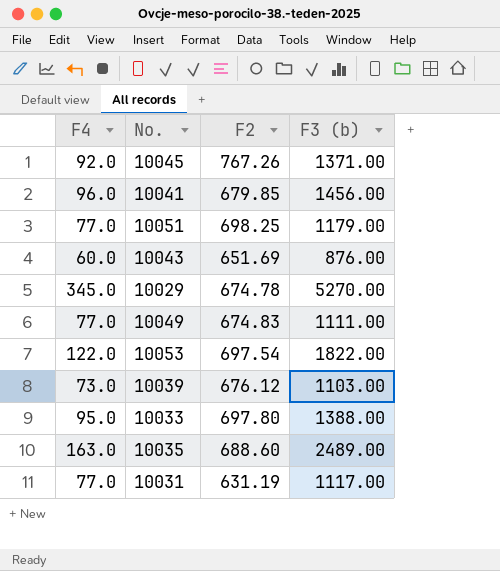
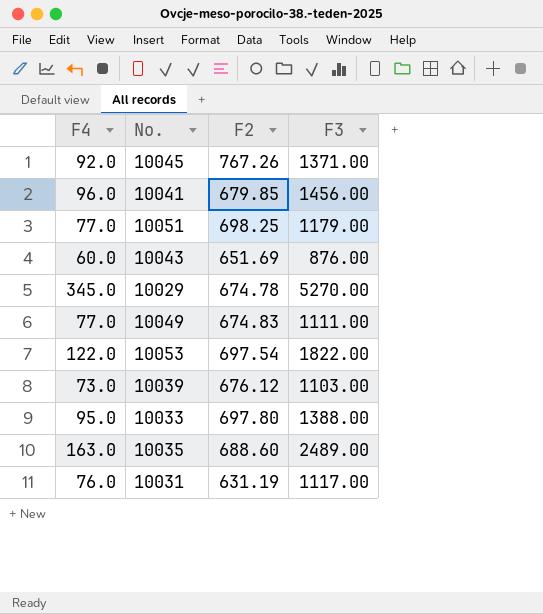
column name: F3 (b) -> F3
10031 | F4: 77.0 -> 76.0

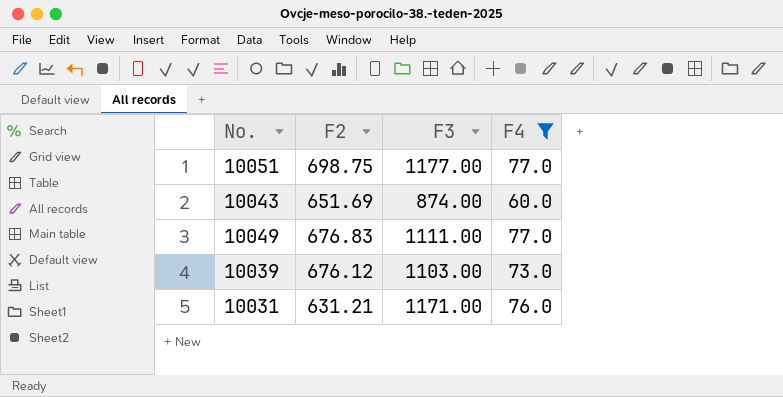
filter: none -> F4 <= 77.0
column F4 | position: 1 -> 4
10051 | F2: 698.25 -> 698.75
10051 | F3: 1179.00 -> 1177.00
10043 | F3: 876.00 -> 874.00
10049 | F2: 674.83 -> 676.83
10031 | F2: 631.19 -> 631.21
10031 | F3: 1117.00 -> 1171.00

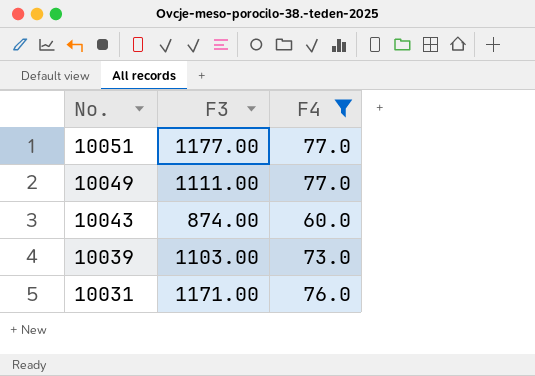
row order: none -> No. descending
column F2 | position: 2 -> none

